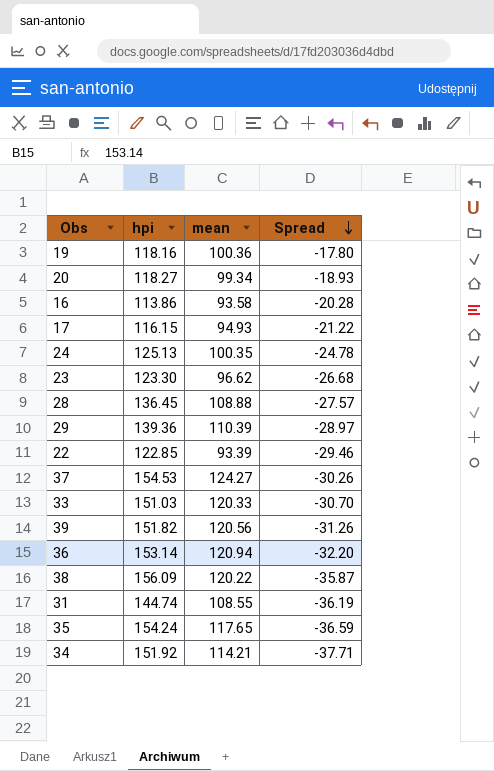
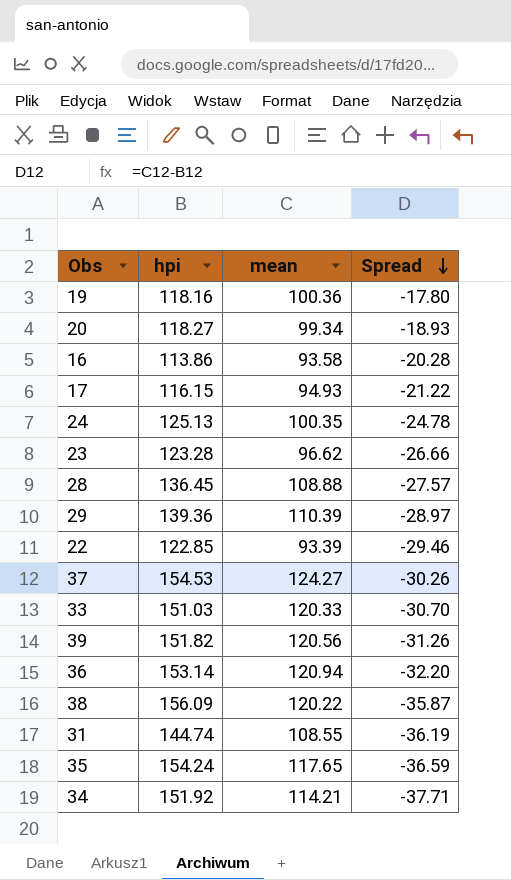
23 | hpi: 123.30 -> 123.28
23 | Spread: -26.68 -> -26.66

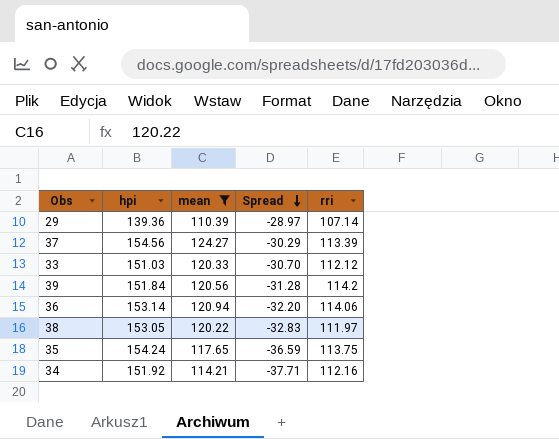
filter: none -> mean >= 110.39
column rri | position: none -> 5
37 | hpi: 154.53 -> 154.56
37 | Spread: -30.26 -> -30.29
39 | hpi: 151.82 -> 151.84
39 | Spread: -31.26 -> -31.28
38 | hpi: 156.09 -> 153.05
38 | Spread: -35.87 -> -32.83

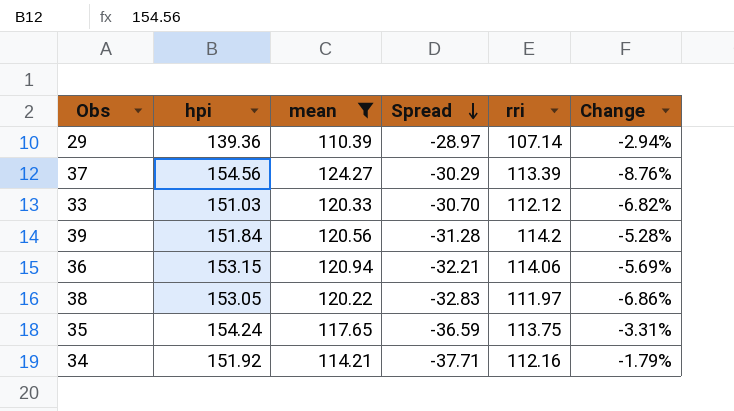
column Change | formula: none -> ([rri] - [mean]) / [mean]
36 | hpi: 153.14 -> 153.15
36 | Spread: -32.20 -> -32.21

